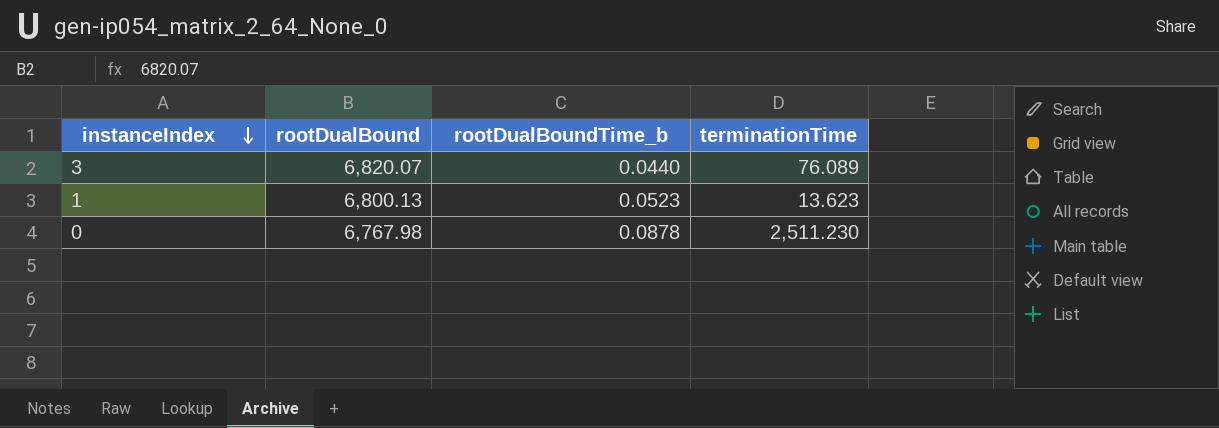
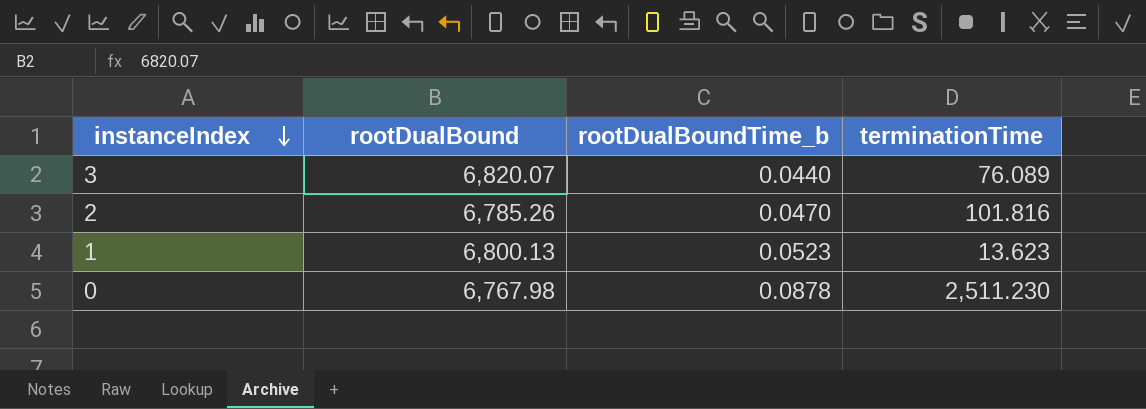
row 2: none -> 6,785.26 | 0.0470 | 101.816

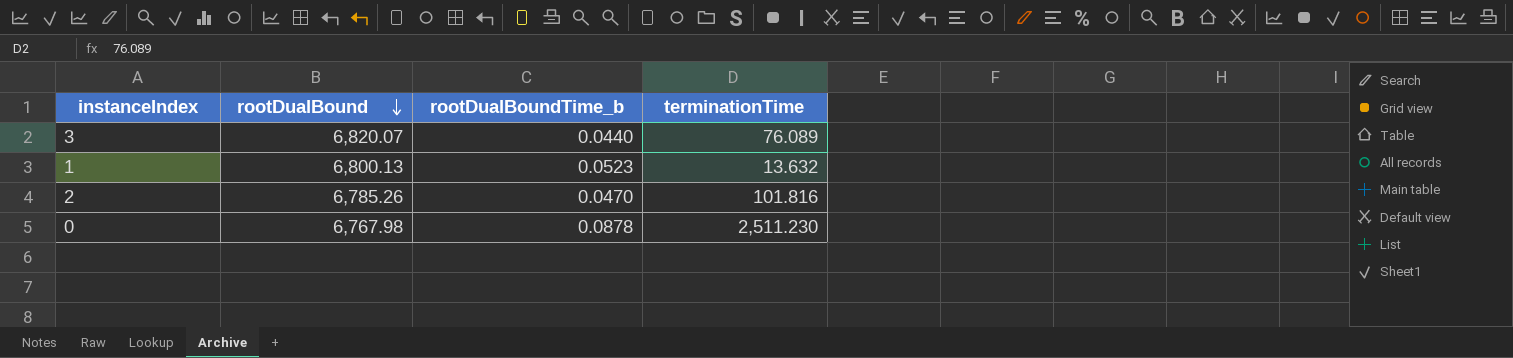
row order: instanceIndex descending -> rootDualBound descending
1 | terminationTime: 13.623 -> 13.632

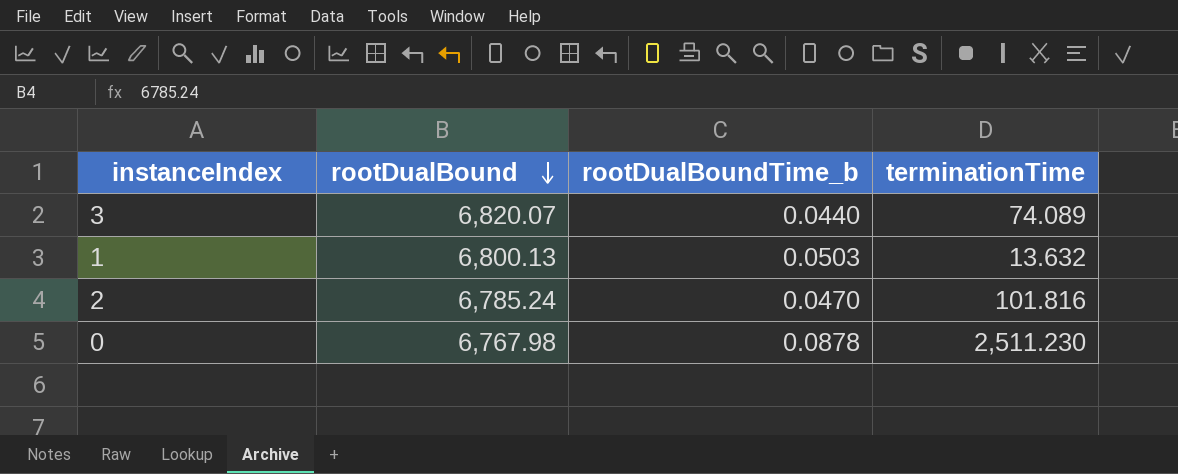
3 | terminationTime: 76.089 -> 74.089
1 | rootDualBoundTime_b: 0.0523 -> 0.0503
2 | rootDualBound: 6,785.26 -> 6,785.24

